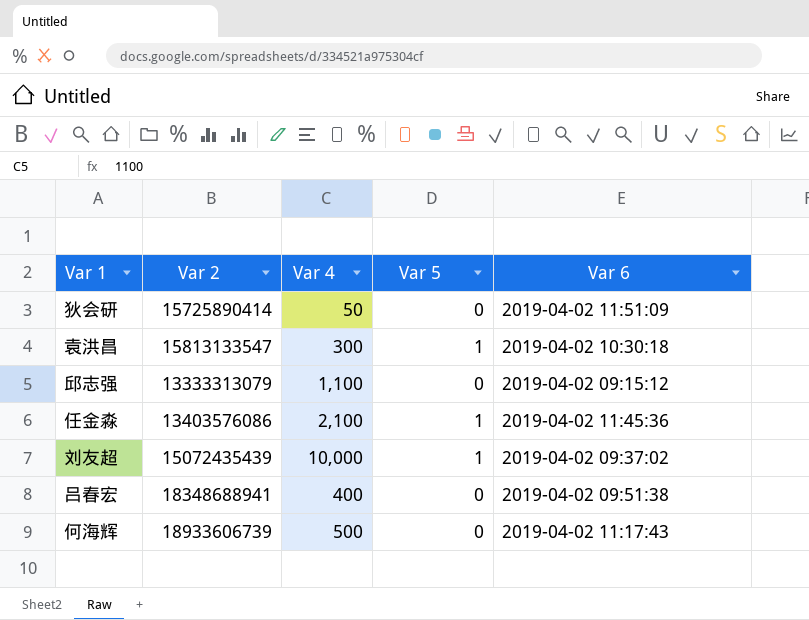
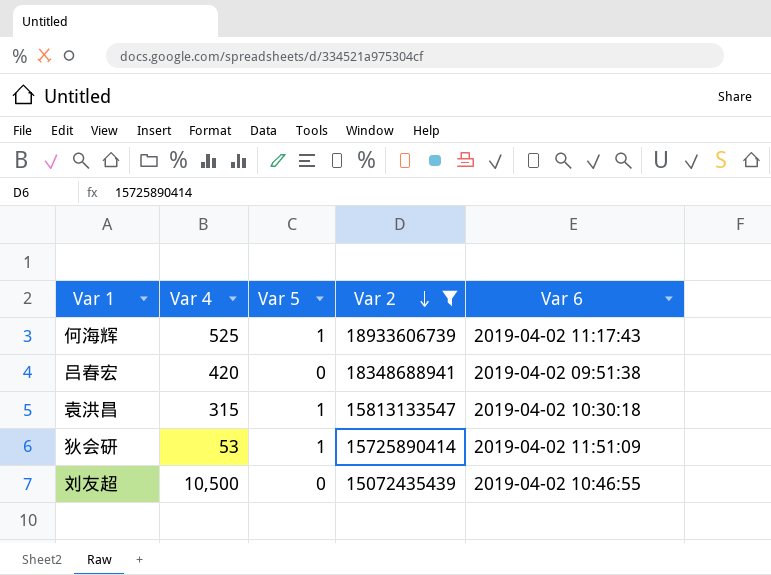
filter: none -> Var 2 >= 15072435439
row order: none -> Var 2 descending
column Var 2 | position: 2 -> 4
何海辉 | Var 4: 500 -> 525
何海辉 | Var 5: 0 -> 1
吕春宏 | Var 4: 400 -> 420
袁洪昌 | Var 4: 300 -> 315
狄会研 | Var 4: 50 -> 53
狄会研 | Var 5: 0 -> 1
刘友超 | Var 4: 10,000 -> 10,500
刘友超 | Var 5: 1 -> 0
刘友超 | Var 6: 2019-04-02 09:37:02 -> 2019-04-02 10:46:55

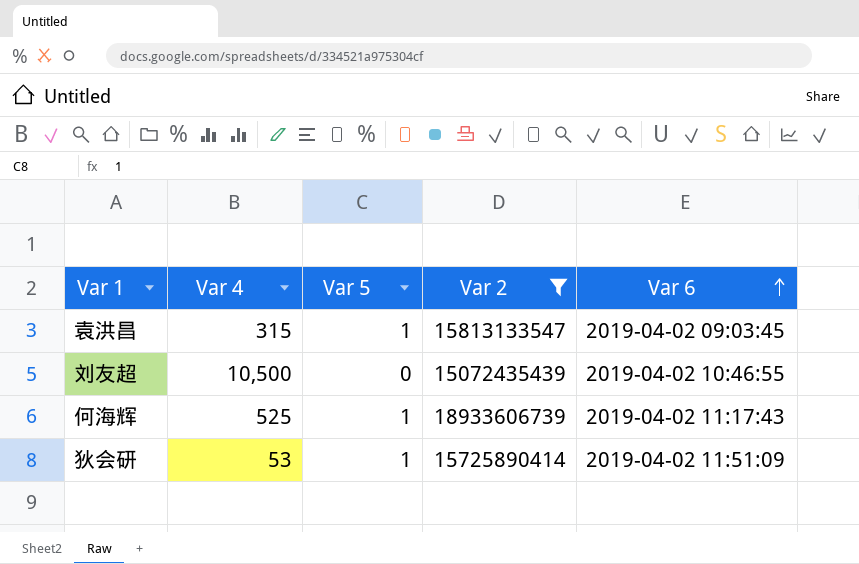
row order: Var 2 descending -> Var 6 ascending
row 吕春宏: 420 | 0 | 18348688941 | 2019-04-02 09:51:38 -> none
袁洪昌 | Var 6: 2019-04-02 10:30:18 -> 2019-04-02 09:03:45

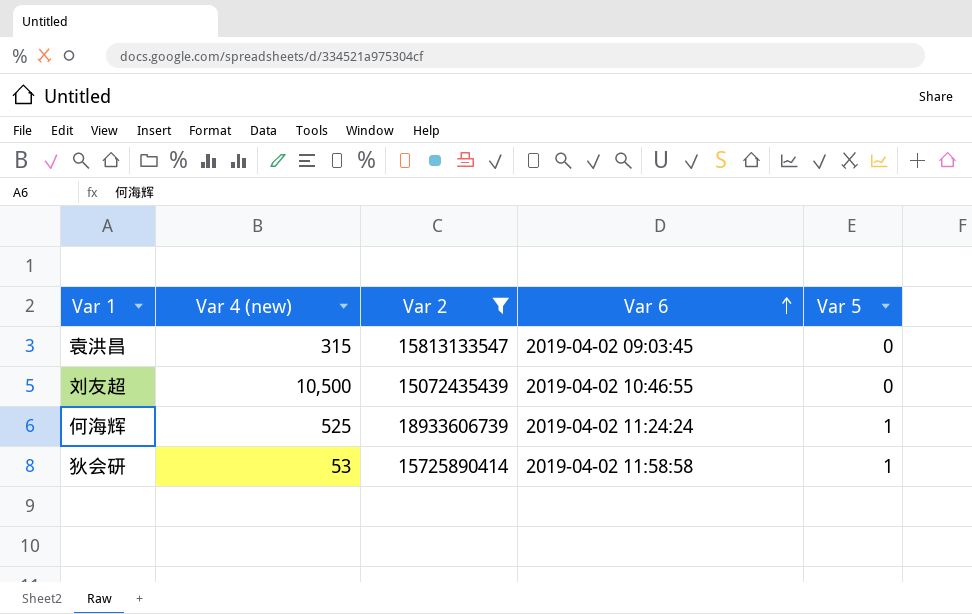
column name: Var 4 -> Var 4 (new)
column Var 5 | position: 3 -> 5
袁洪昌 | Var 5: 1 -> 0
何海辉 | Var 6: 2019-04-02 11:17:43 -> 2019-04-02 11:24:24
狄会研 | Var 6: 2019-04-02 11:51:09 -> 2019-04-02 11:58:58

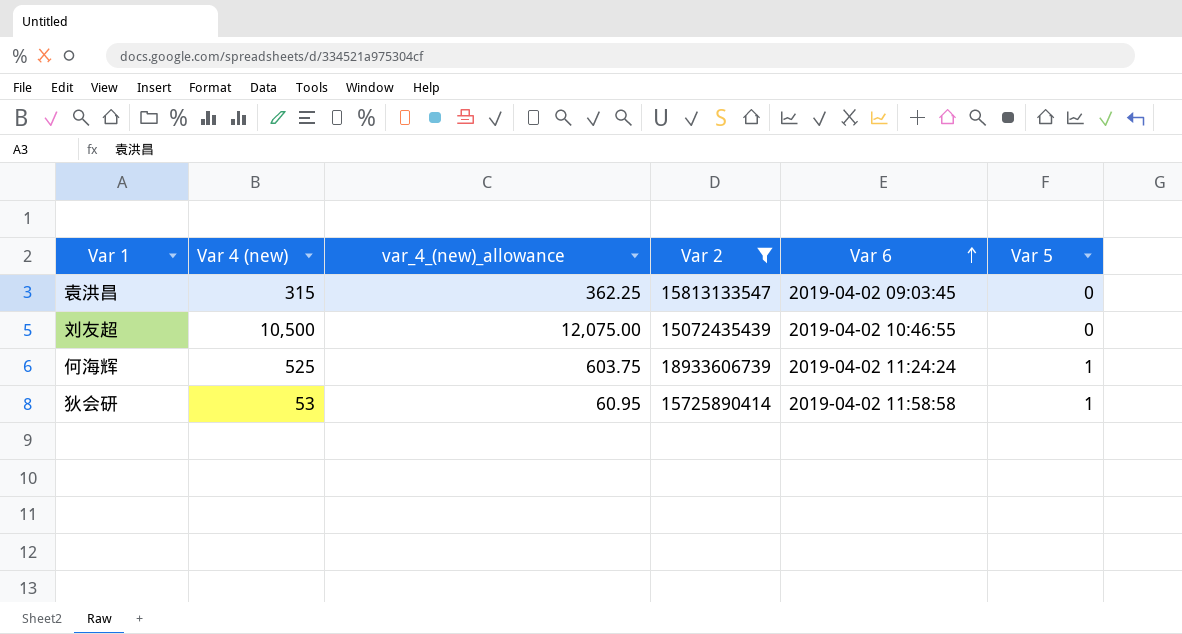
column var_4_(new)_allowance | formula: none -> [Var 4 (new)] * 1.15

